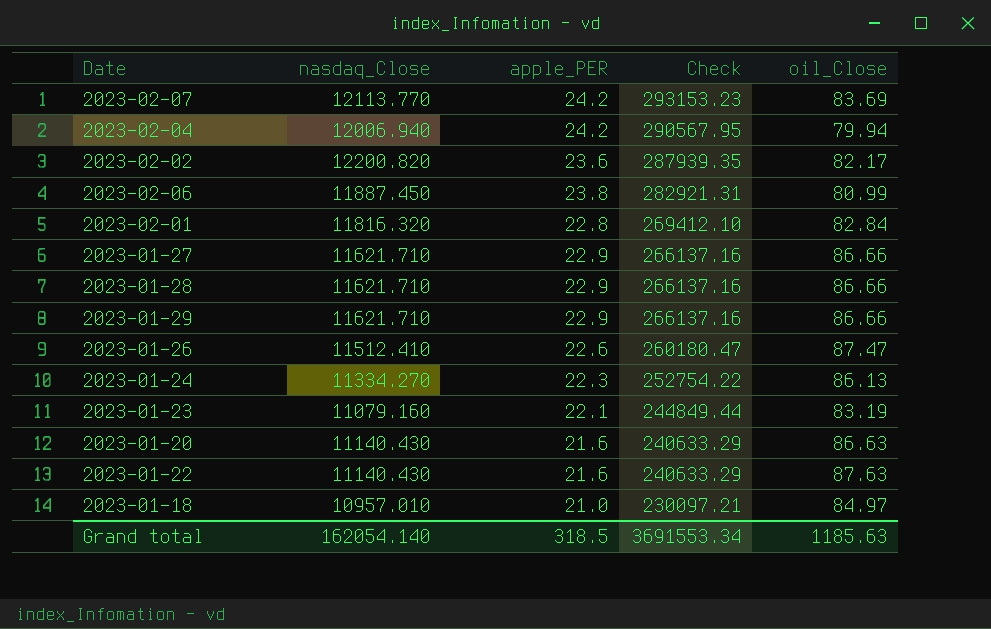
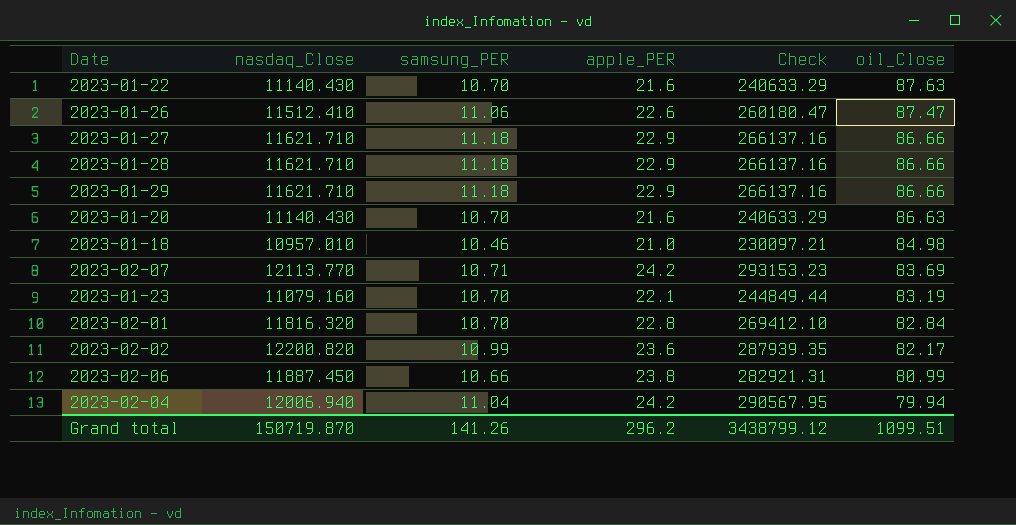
row order: Check descending -> oil_Close descending
column samsung_PER | position: none -> 3
row 2023-01-24: 11334.270 | 22.3 | 252754.22 | 86.13 -> none
2023-01-18 | oil_Close: 84.97 -> 84.98
Grand total | nasdaq_Close: 162054.140 -> 150719.870
Grand total | apple_PER: 318.5 -> 296.2
Grand total | Check: 3691553.34 -> 3438799.12
Grand total | oil_Close: 1185.63 -> 1099.51

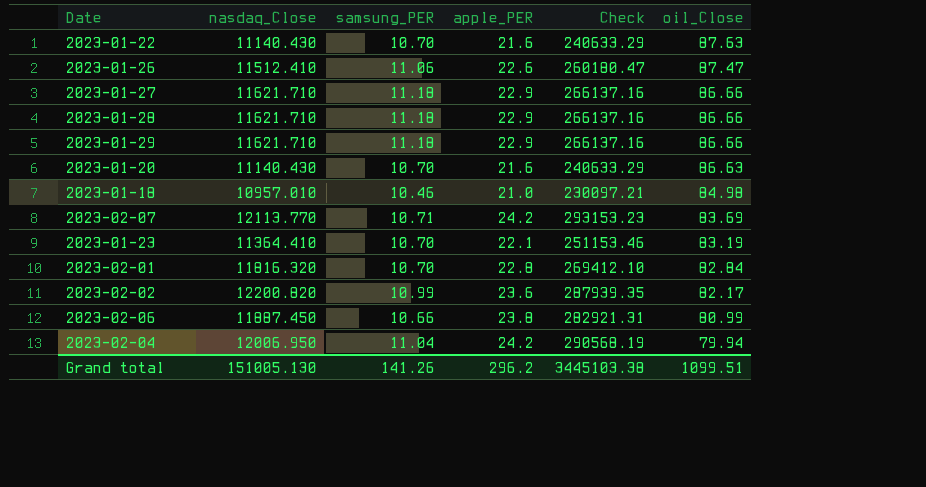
2023-01-23 | nasdaq_Close: 11079.160 -> 11364.410
2023-01-23 | Check: 244849.44 -> 251153.46
2023-02-04 | nasdaq_Close: 12006.940 -> 12006.950
2023-02-04 | Check: 290567.95 -> 290568.19
Grand total | nasdaq_Close: 150719.870 -> 151005.130
Grand total | Check: 3438799.12 -> 3445103.38

